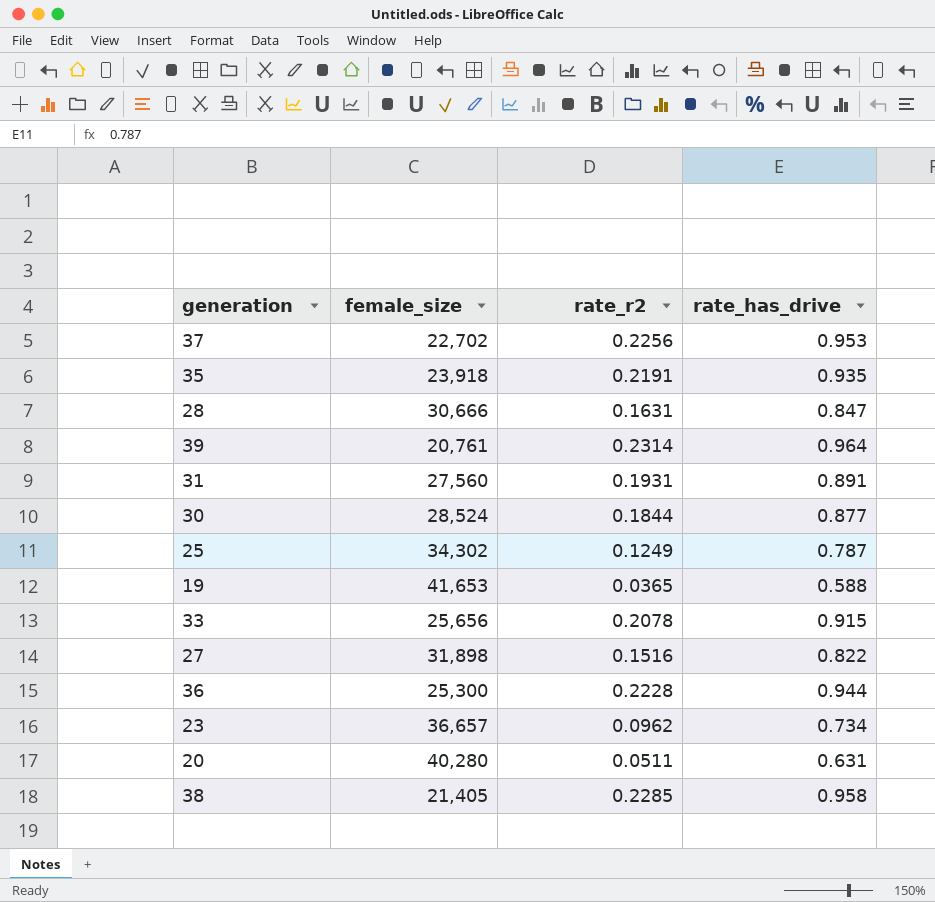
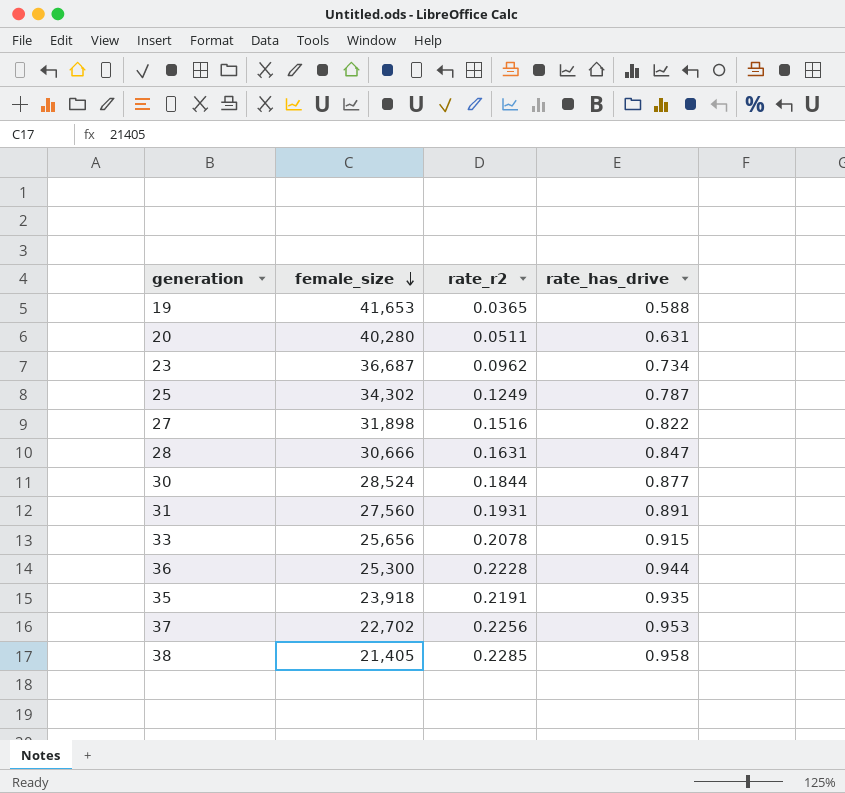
row order: none -> female_size descending
row 39: 20,761 | 0.2314 | 0.964 -> none
23 | female_size: 36,657 -> 36,687

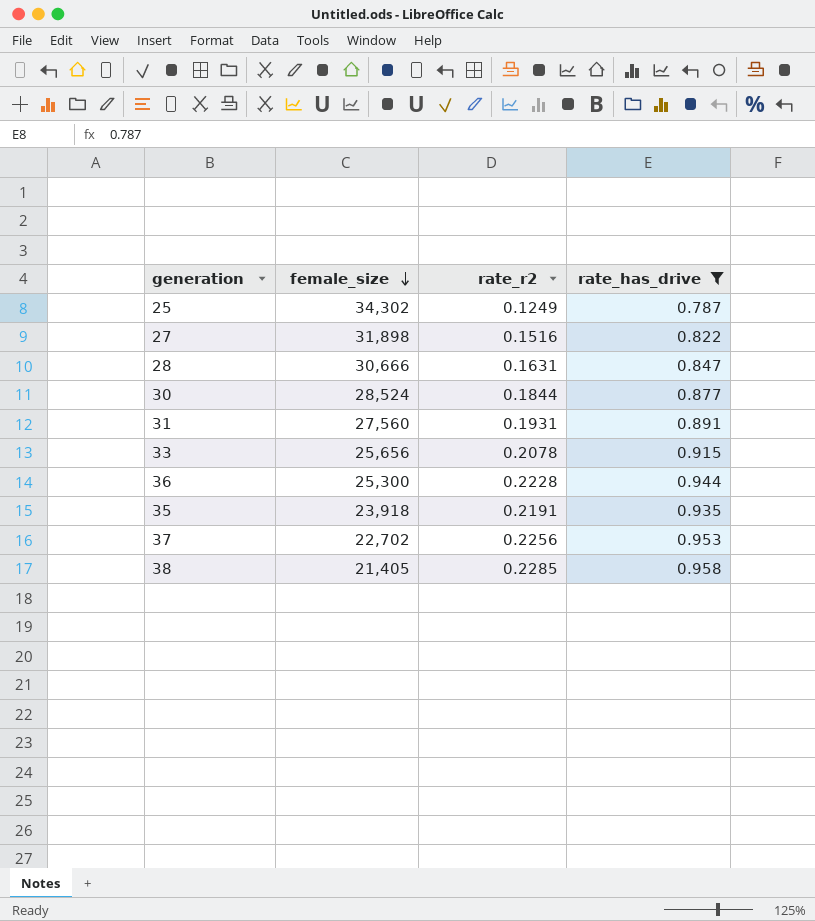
filter: none -> rate_has_drive >= 0.787

